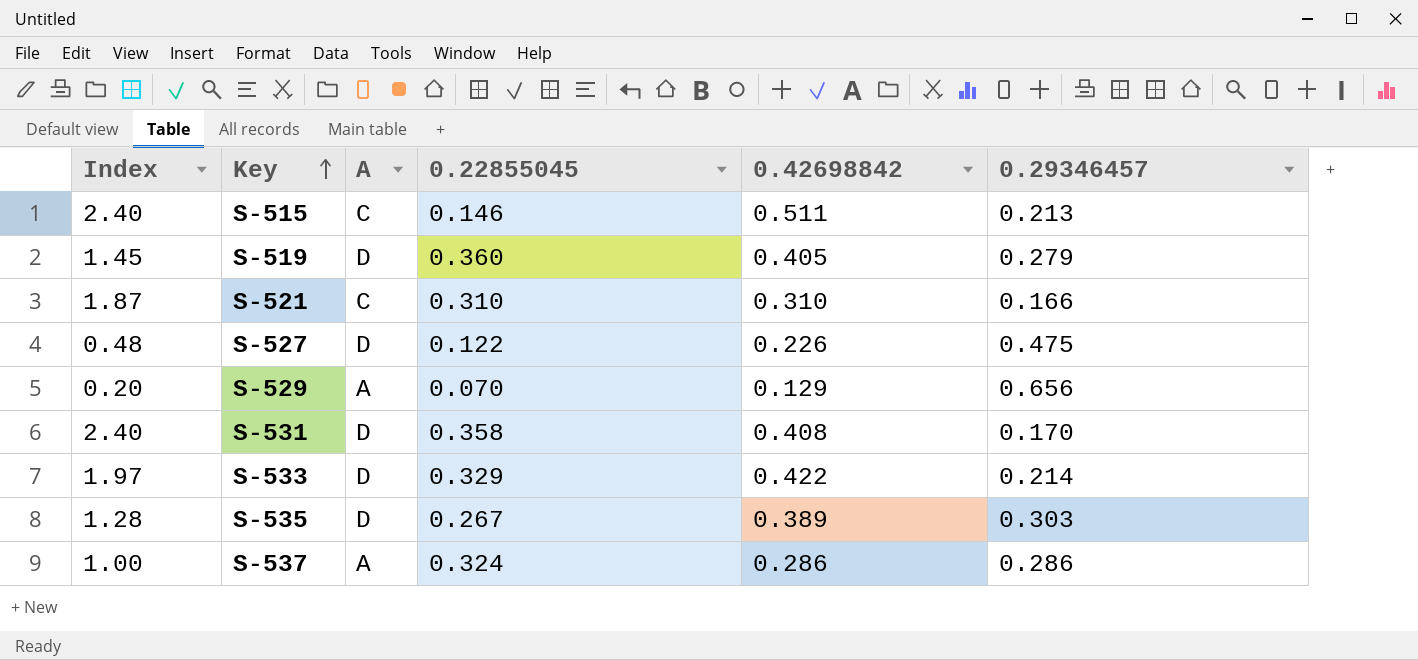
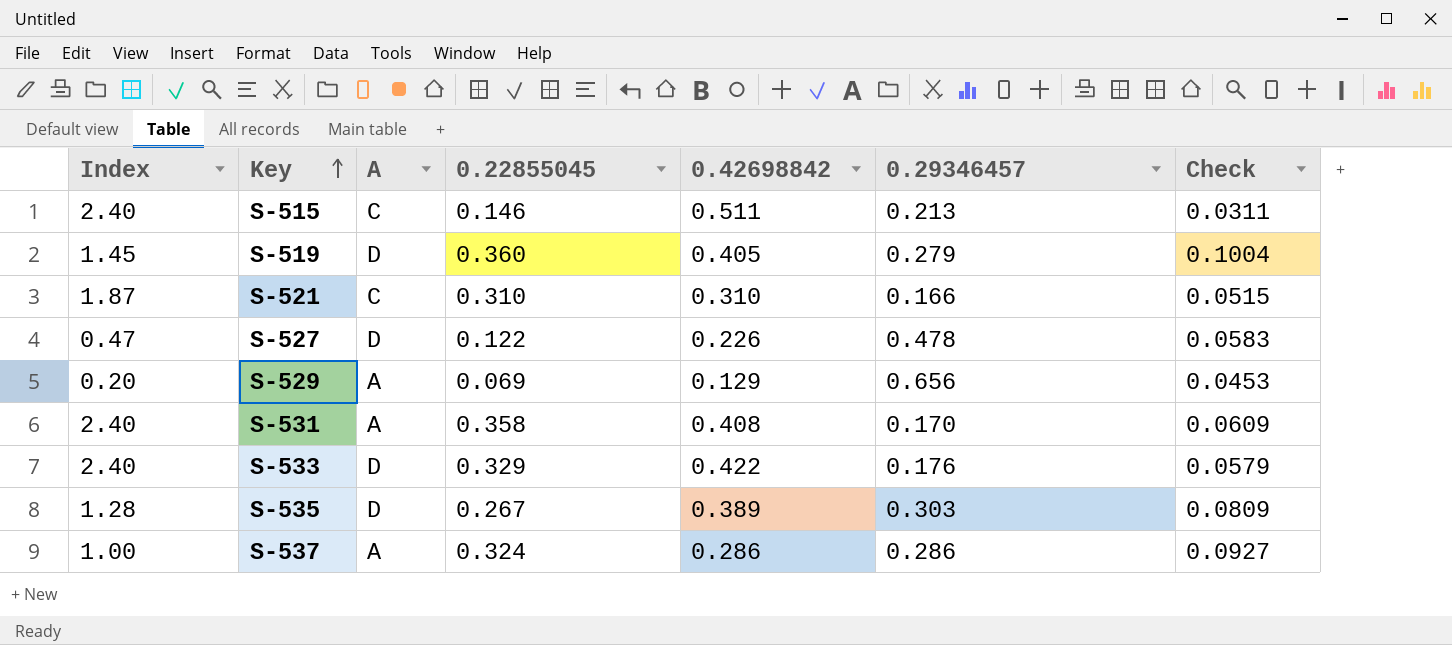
column Check | formula: none -> [0.22855045] * [0.29346457]
S-527 | Index: 0.48 -> 0.47
S-527 | 0.29346457: 0.475 -> 0.478
S-529 | 0.22855045: 0.070 -> 0.069
S-531 | A: D -> A
S-533 | Index: 1.97 -> 2.40
S-533 | 0.29346457: 0.214 -> 0.176

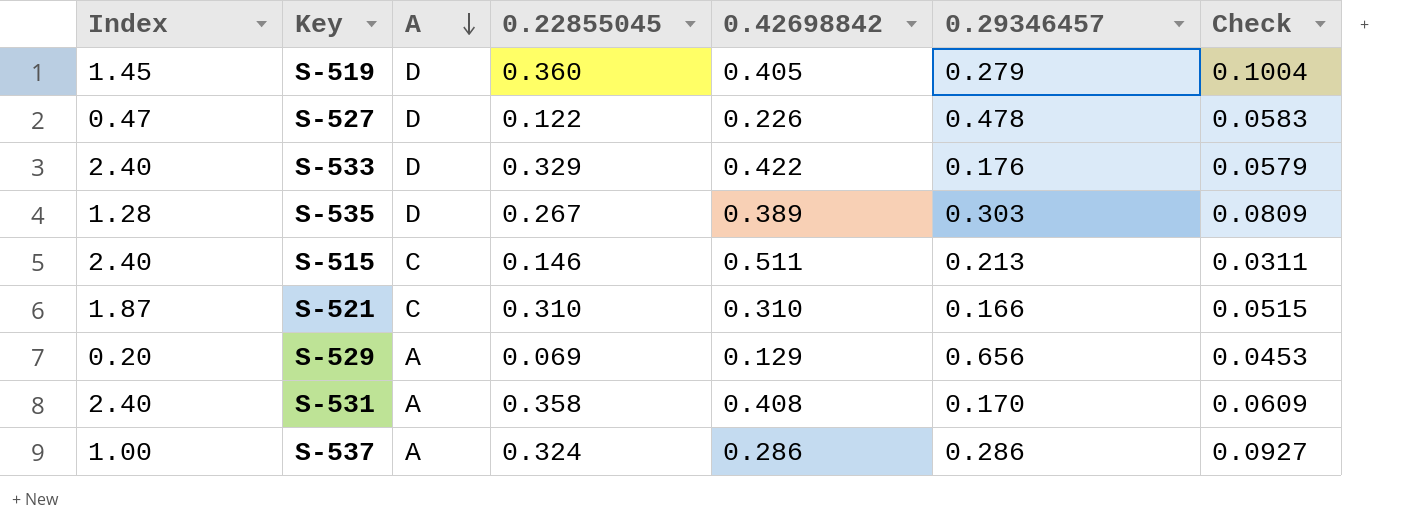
row order: Key ascending -> A descending

